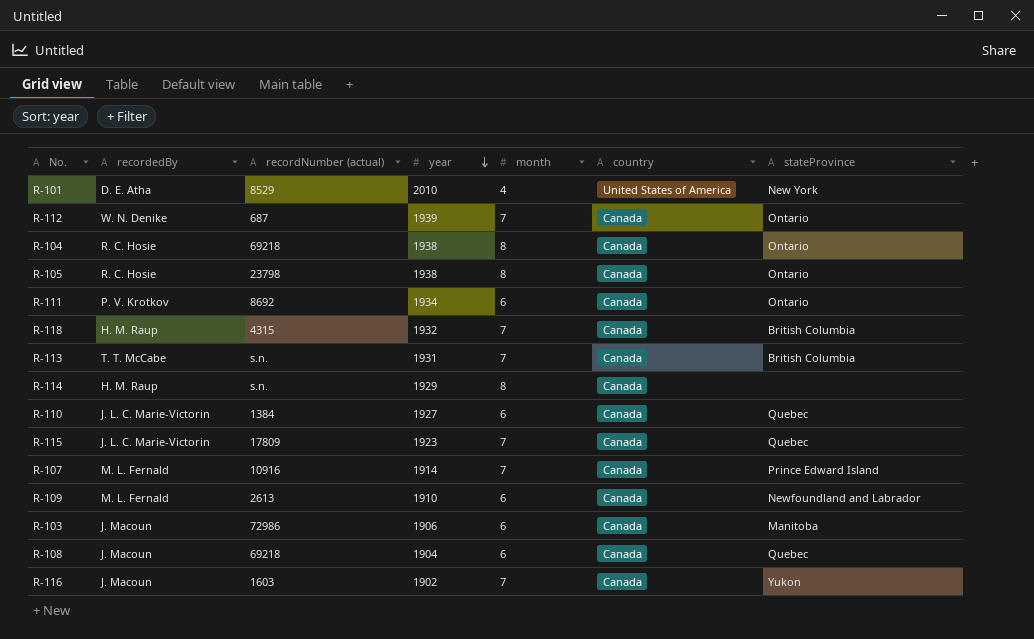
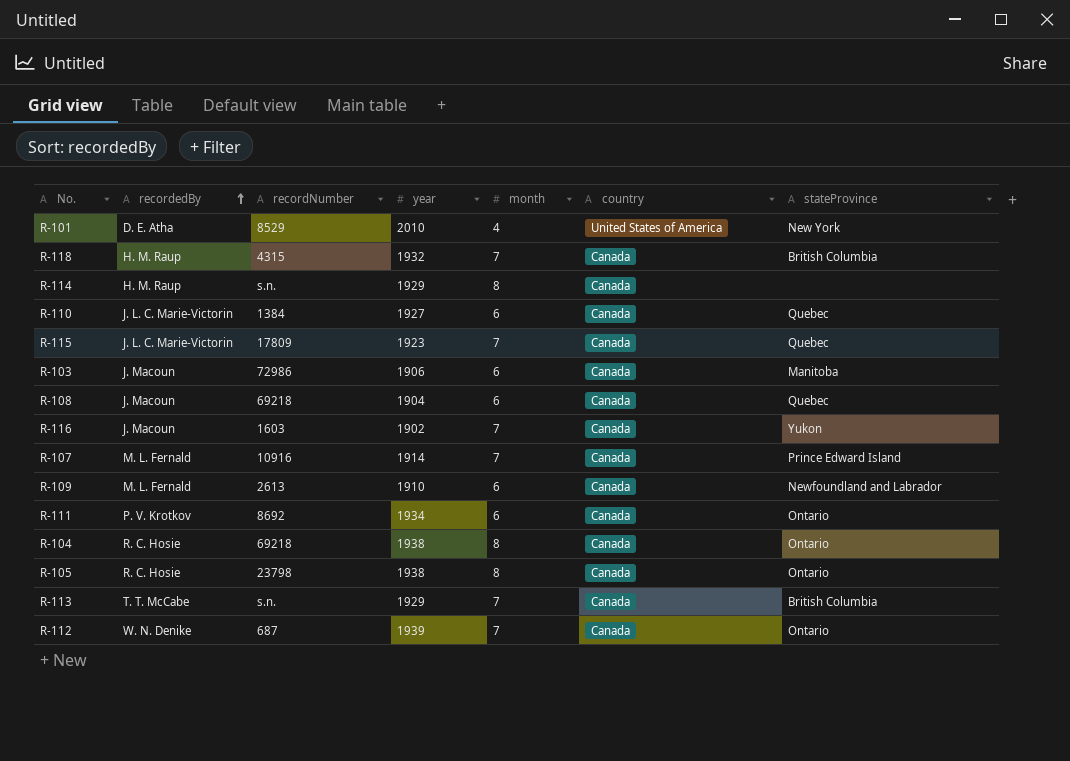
row order: year descending -> recordedBy ascending
column name: recordNumber (actual) -> recordNumber
R-113 | year: 1931 -> 1929

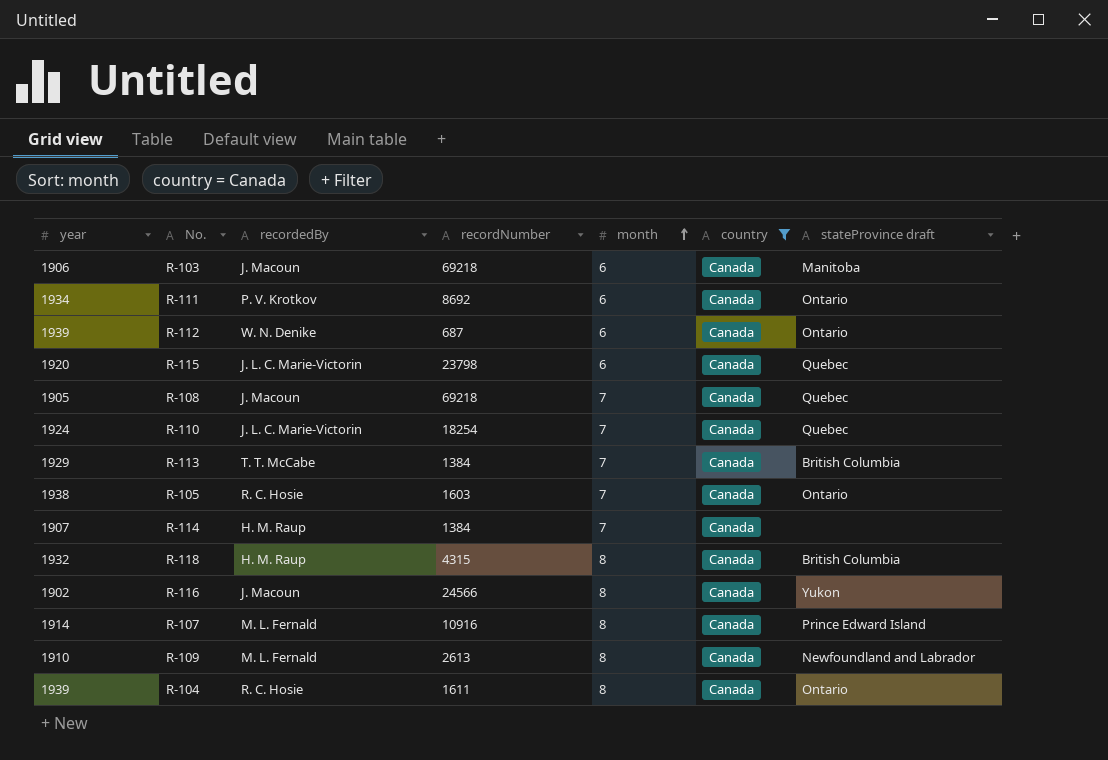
filter: none -> country = Canada
row order: recordedBy ascending -> month ascending
column year | position: 4 -> 1
column name: stateProvince -> stateProvince draft
R-103 | recordNumber: 72986 -> 69218
R-112 | month: 7 -> 6
R-115 | year: 1923 -> 1920
R-115 | recordNumber: 17809 -> 23798
R-115 | month: 7 -> 6
R-108 | year: 1904 -> 1905
R-108 | month: 6 -> 7
R-110 | year: 1927 -> 1924
R-110 | recordNumber: 1384 -> 18254
R-110 | month: 6 -> 7
R-113 | recordNumber: s.n. -> 1384
R-105 | recordNumber: 23798 -> 1603
R-105 | month: 8 -> 7
R-114 | year: 1929 -> 1907
R-114 | recordNumber: s.n. -> 1384
R-114 | month: 8 -> 7
R-118 | month: 7 -> 8
R-116 | recordNumber: 1603 -> 24566
R-116 | month: 7 -> 8
R-107 | month: 7 -> 8
R-109 | month: 6 -> 8
R-104 | year: 1938 -> 1939
R-104 | recordNumber: 69218 -> 1611

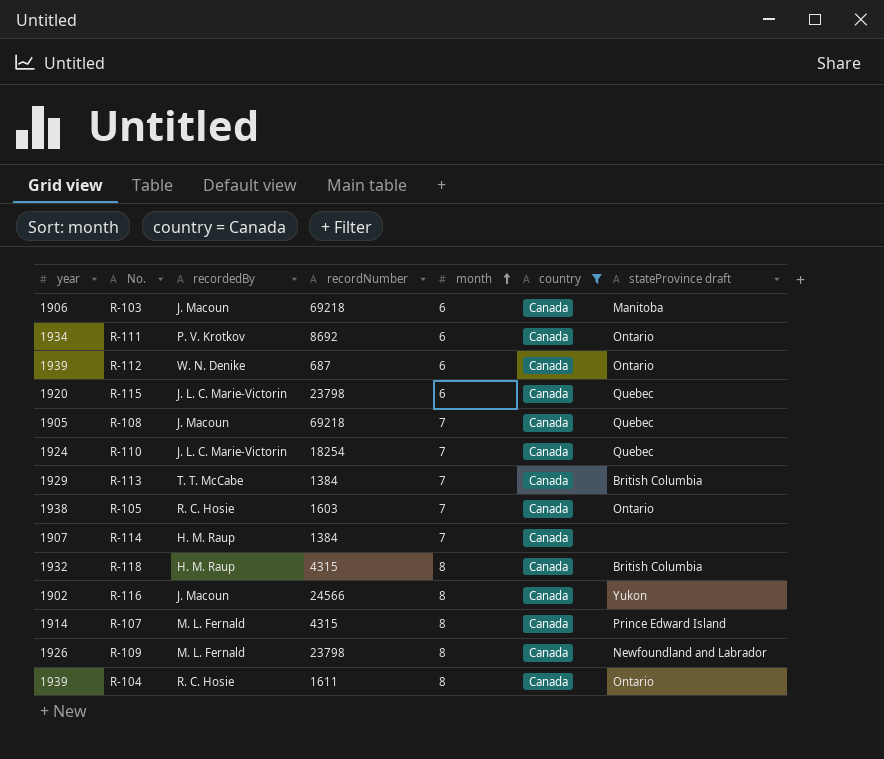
R-107 | recordNumber: 10916 -> 4315
R-109 | year: 1910 -> 1926
R-109 | recordNumber: 2613 -> 23798

